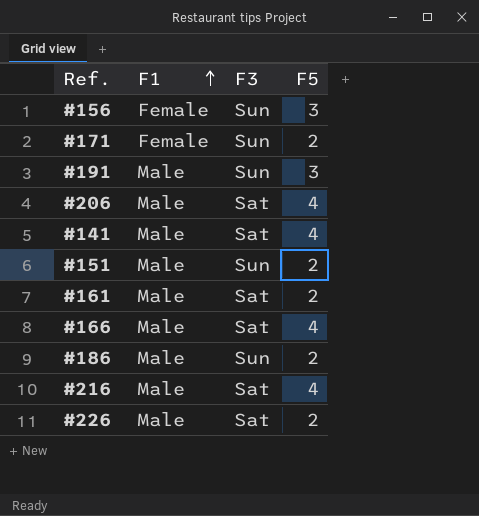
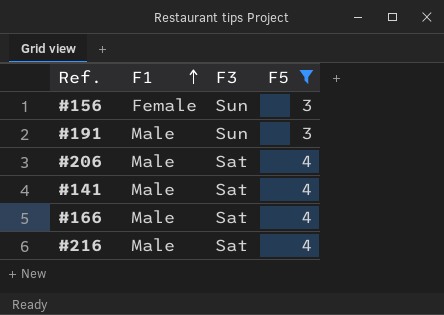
filter: none -> F5 != 2

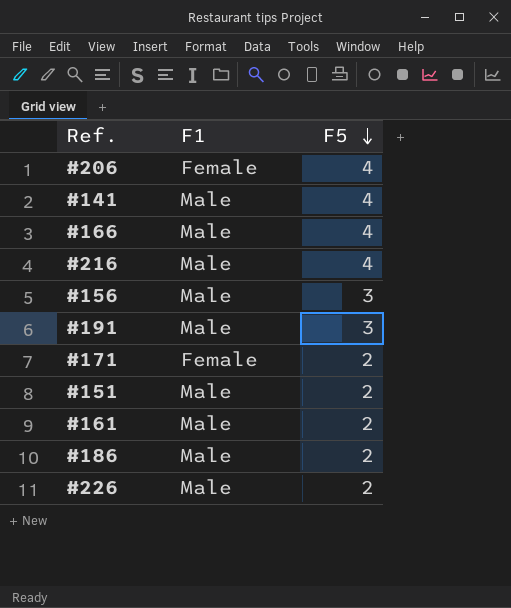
filter: F5 != 2 -> none
row order: F1 ascending -> F5 descending
column F3 | position: 3 -> none
#206 | F1: Male -> Female
#156 | F1: Female -> Male

